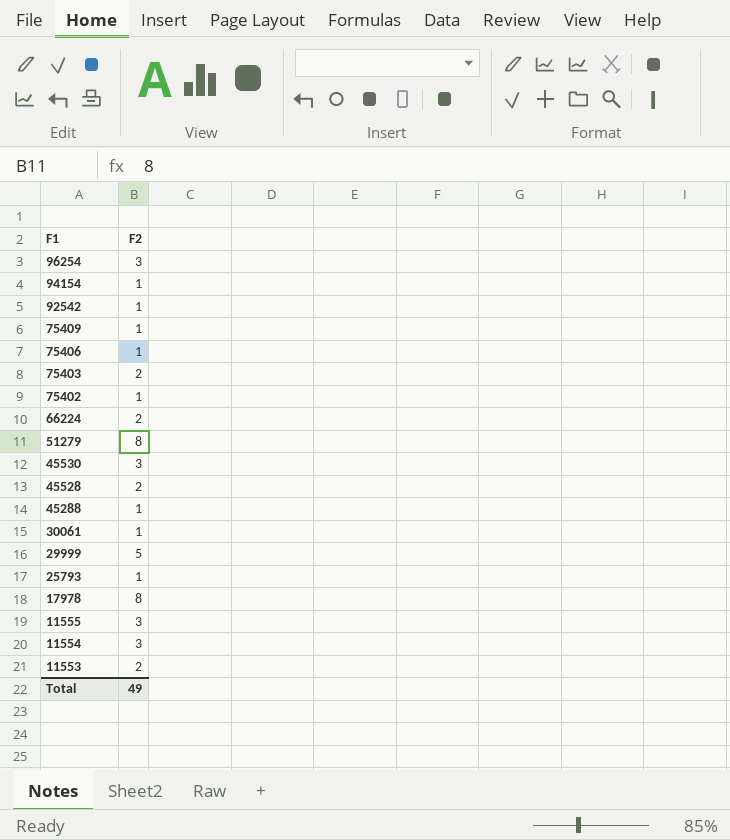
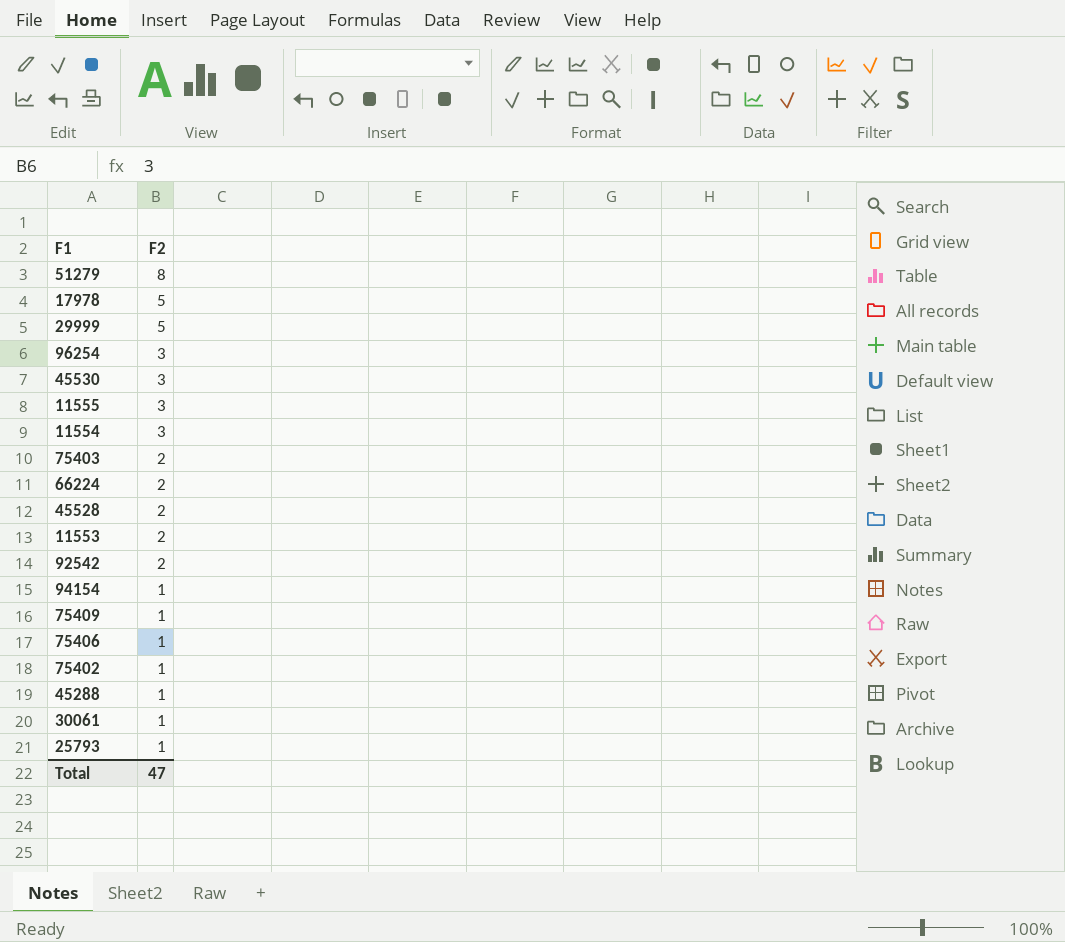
row order: F1 descending -> F2 descending
17978 | F2: 8 -> 5
92542 | F2: 1 -> 2
Total | F2: 49 -> 47

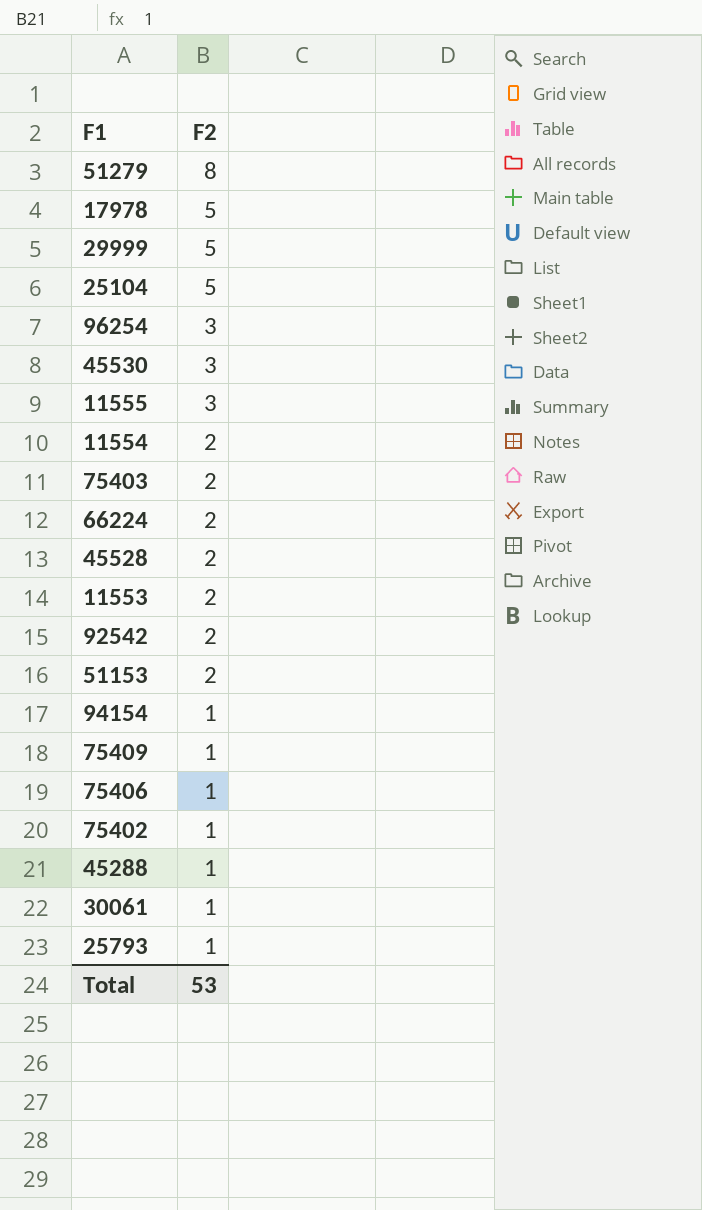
row 25104: none -> 5
11554 | F2: 3 -> 2
row 51153: none -> 2
Total | F2: 47 -> 53

